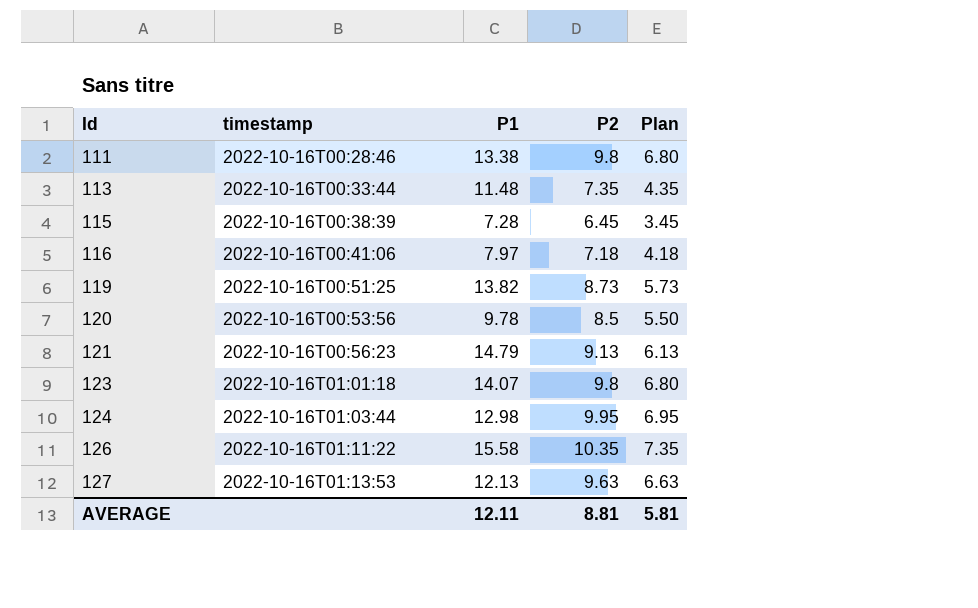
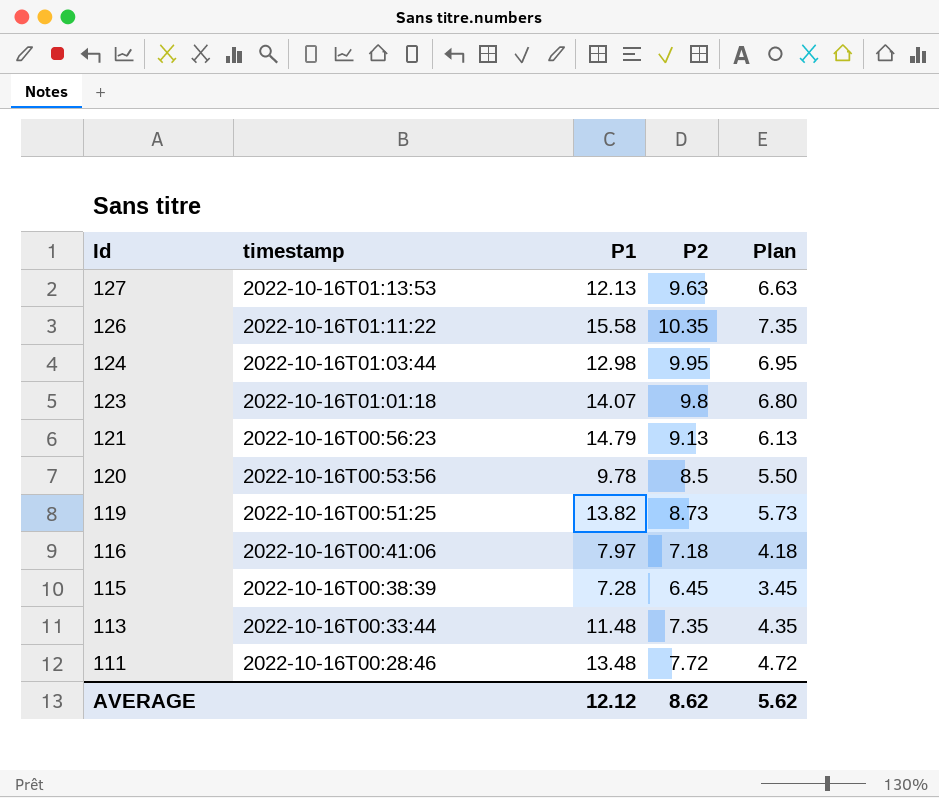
row order: Id ascending -> Id descending
111 | P1: 13.38 -> 13.48
111 | P2: 9.8 -> 7.72
111 | Plan: 6.80 -> 4.72
AVERAGE | P1: 12.11 -> 12.12
AVERAGE | P2: 8.81 -> 8.62
AVERAGE | Plan: 5.81 -> 5.62

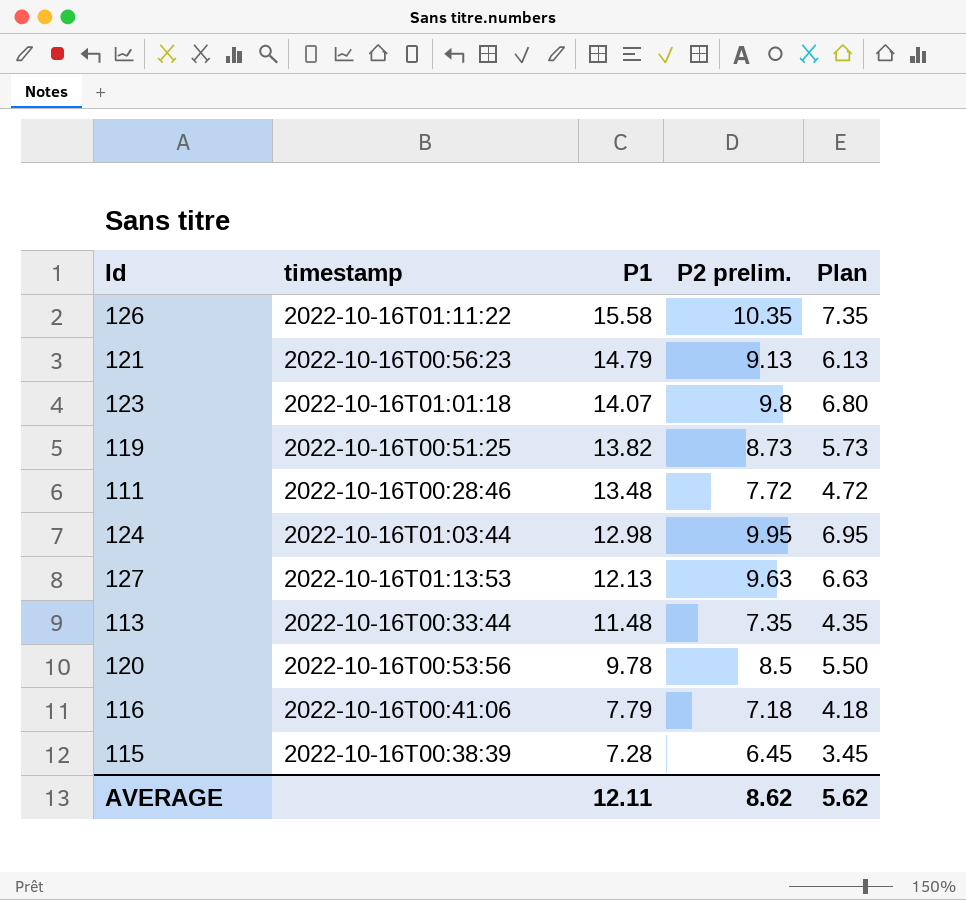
row order: Id descending -> P1 descending
column name: P2 -> P2 prelim.
116 | P1: 7.97 -> 7.79
AVERAGE | P1: 12.12 -> 12.11

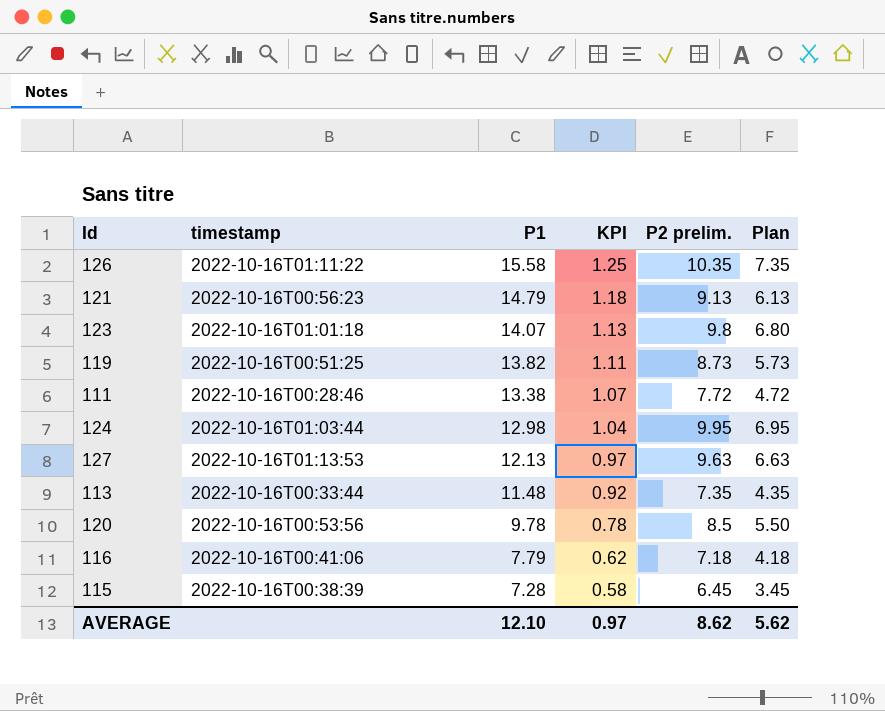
column KPI | formula: none -> [P1] * 0.08
111 | P1: 13.48 -> 13.38
AVERAGE | P1: 12.11 -> 12.10

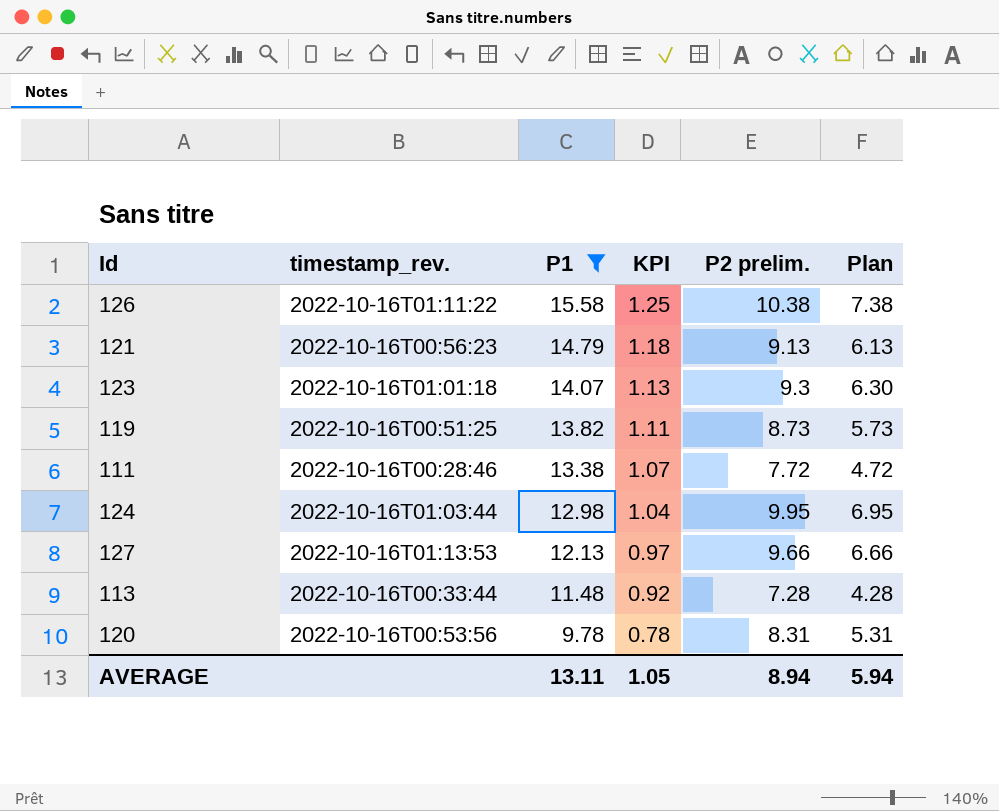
filter: none -> P1 >= 9.78
column name: timestamp -> timestamp_rev.
126 | P2 prelim.: 10.35 -> 10.38
126 | Plan: 7.35 -> 7.38
123 | P2 prelim.: 9.8 -> 9.3
123 | Plan: 6.80 -> 6.30
127 | P2 prelim.: 9.63 -> 9.66
127 | Plan: 6.63 -> 6.66
113 | P2 prelim.: 7.35 -> 7.28
113 | Plan: 4.35 -> 4.28
120 | P2 prelim.: 8.5 -> 8.31
120 | Plan: 5.50 -> 5.31
AVERAGE | P1: 12.10 -> 13.11
AVERAGE | KPI: 0.97 -> 1.05
AVERAGE | P2 prelim.: 8.62 -> 8.94
AVERAGE | Plan: 5.62 -> 5.94

